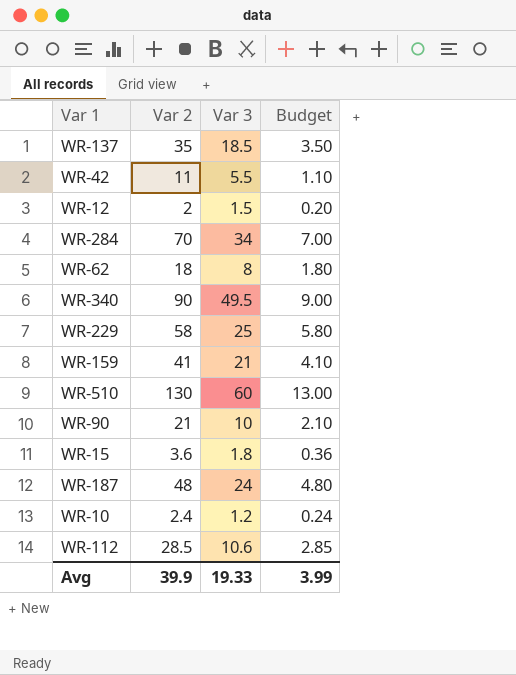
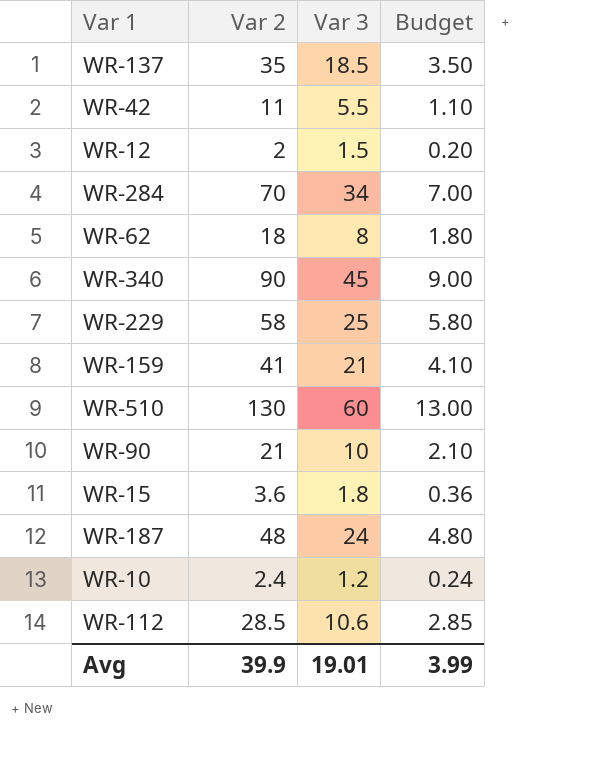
WR-340 | Var 3: 49.5 -> 45
Avg | Var 3: 19.33 -> 19.01

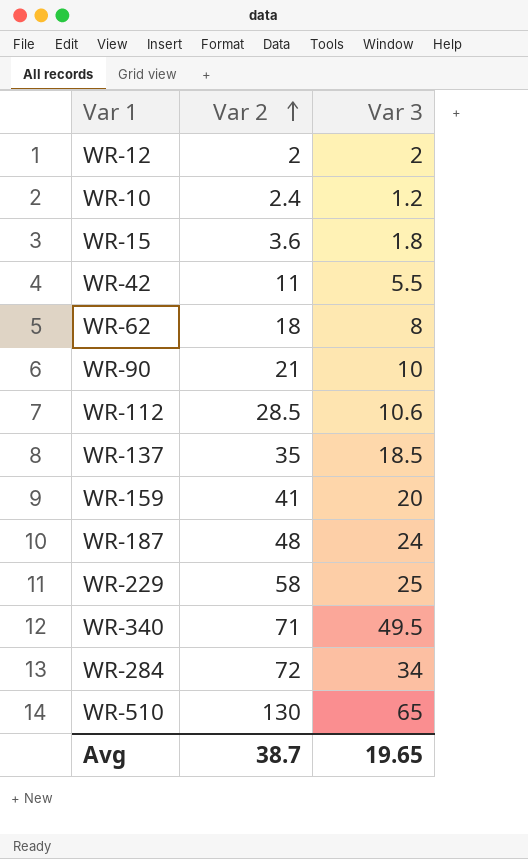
row order: none -> Var 2 ascending
column Budget | formula: [Var 2] * 0.1 -> none
WR-12 | Var 3: 1.5 -> 2
WR-159 | Var 3: 21 -> 20
WR-340 | Var 2: 90 -> 71
WR-340 | Var 3: 45 -> 49.5
WR-284 | Var 2: 70 -> 72
WR-510 | Var 3: 60 -> 65
Avg | Var 2: 39.9 -> 38.7
Avg | Var 3: 19.01 -> 19.65

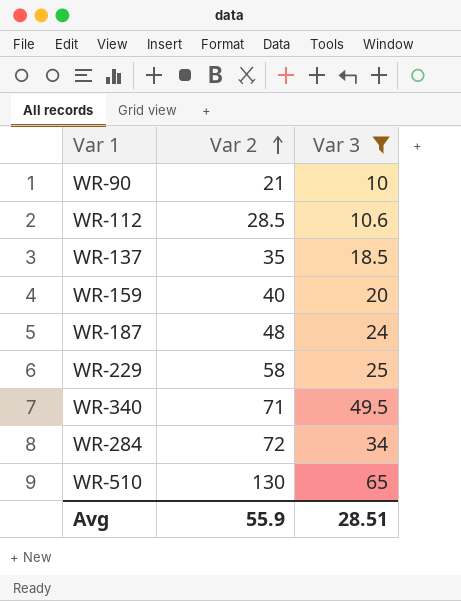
filter: none -> Var 3 >= 10
WR-159 | Var 2: 41 -> 40
Avg | Var 2: 38.7 -> 55.9
Avg | Var 3: 19.65 -> 28.51

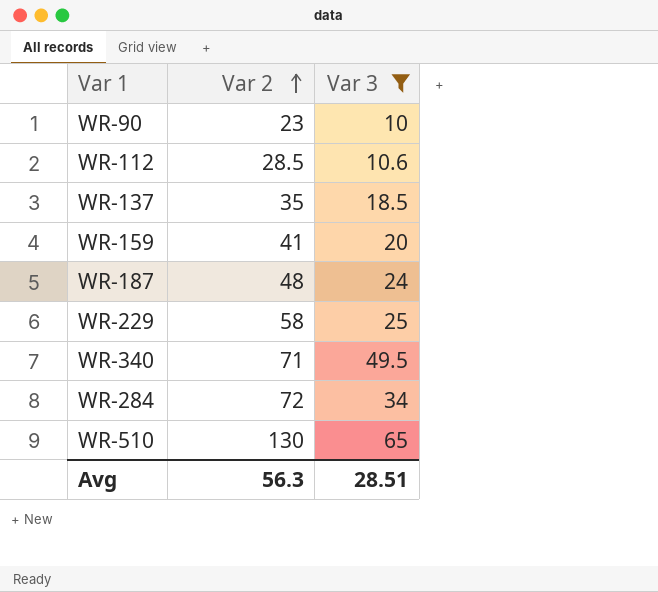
WR-90 | Var 2: 21 -> 23
WR-159 | Var 2: 40 -> 41
Avg | Var 2: 55.9 -> 56.3

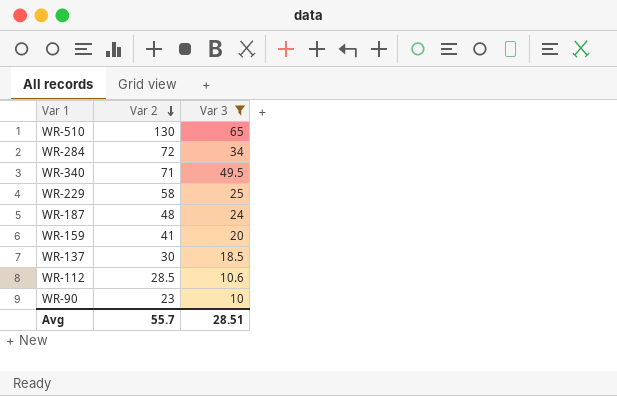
row order: Var 2 ascending -> Var 2 descending
WR-137 | Var 2: 35 -> 30
Avg | Var 2: 56.3 -> 55.7

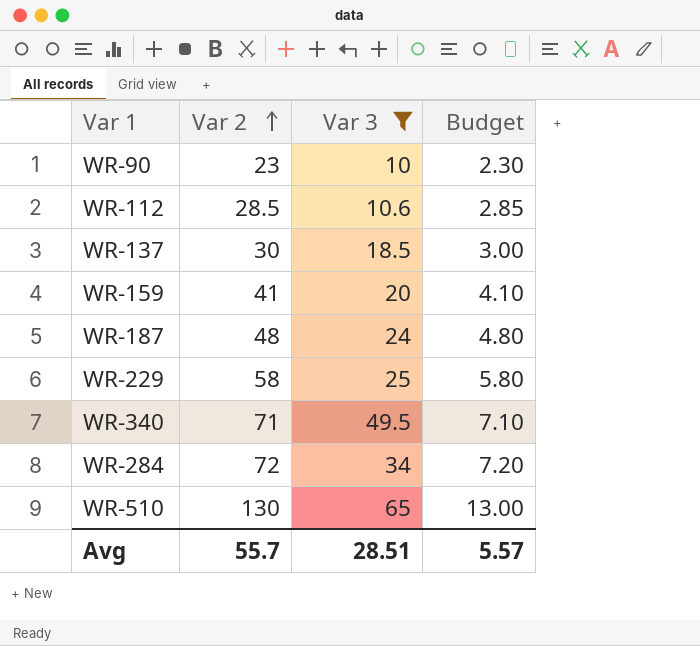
row order: Var 2 descending -> Var 2 ascending
column Budget | formula: none -> [Var 2] * 0.1

